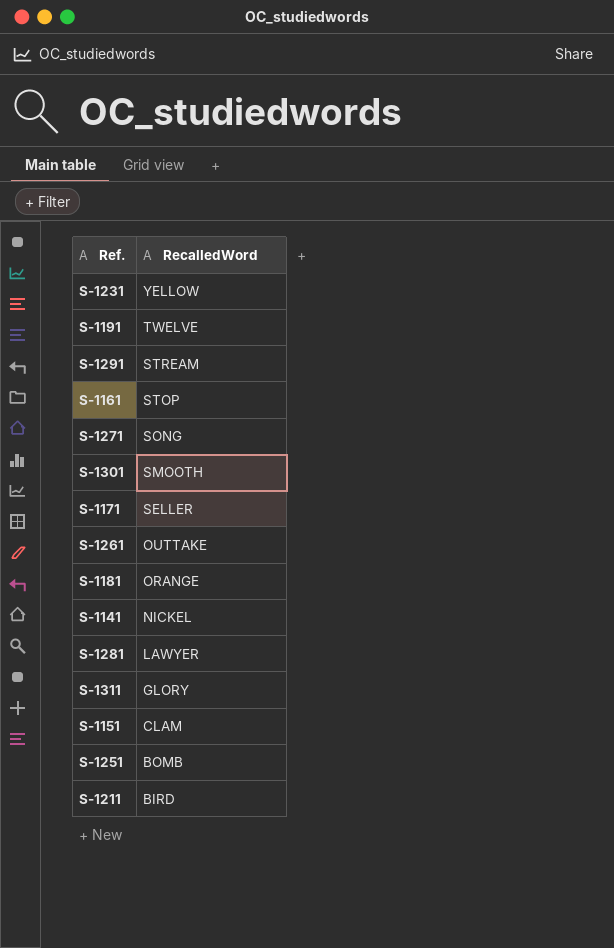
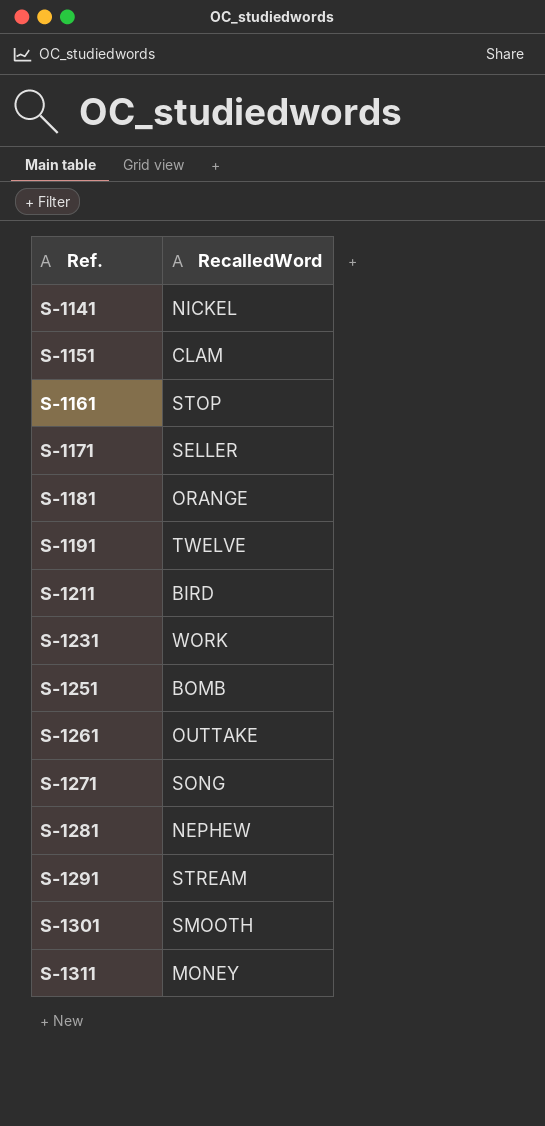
row order: RecalledWord descending -> Ref. ascending
S-1231 | RecalledWord: YELLOW -> WORK
S-1281 | RecalledWord: LAWYER -> NEPHEW
S-1311 | RecalledWord: GLORY -> MONEY

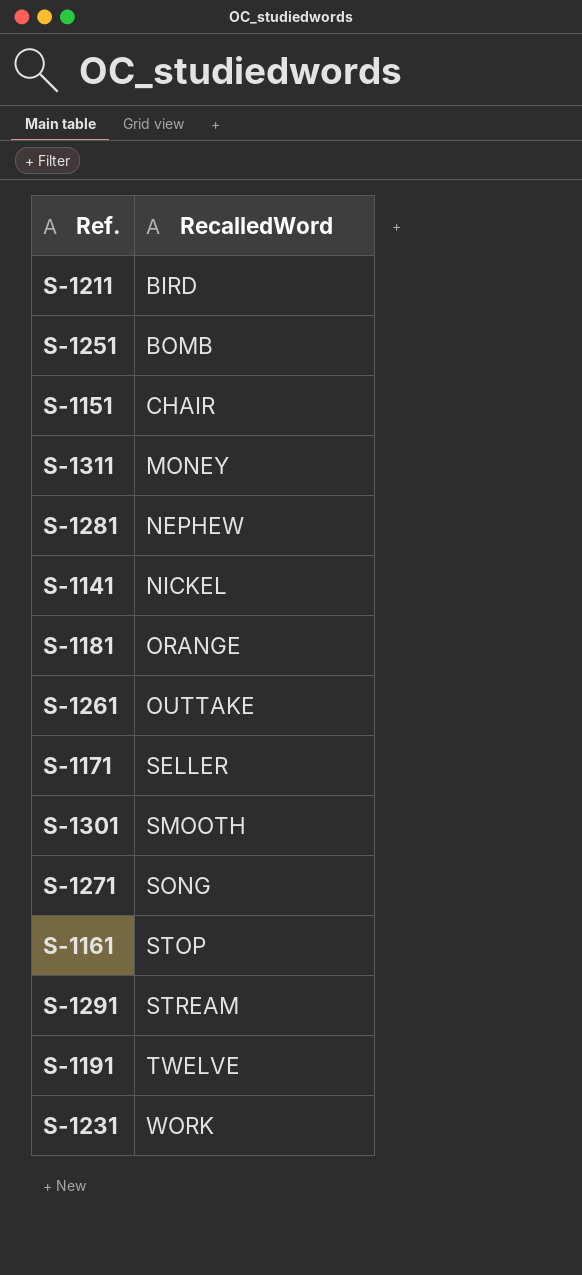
row order: Ref. ascending -> RecalledWord ascending
S-1151 | RecalledWord: CLAM -> CHAIR

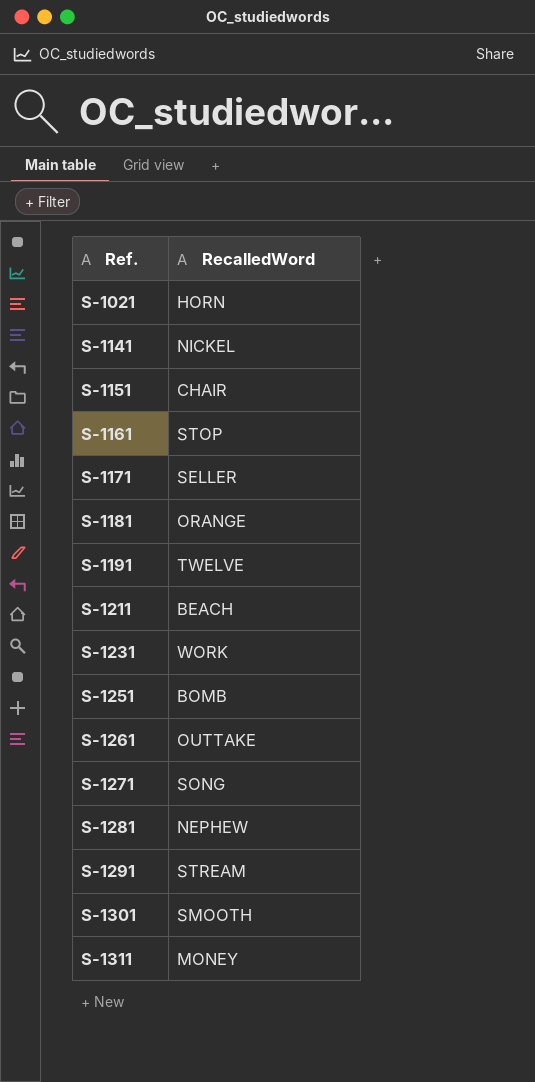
row order: RecalledWord ascending -> Ref. ascending
row S-1021: none -> HORN
S-1211 | RecalledWord: BIRD -> BEACH

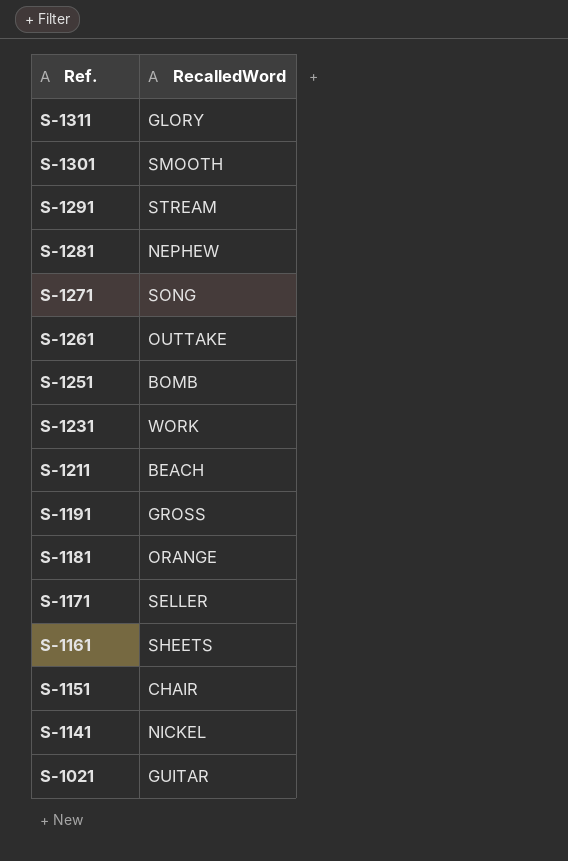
row order: Ref. ascending -> Ref. descending
S-1311 | RecalledWord: MONEY -> GLORY
S-1191 | RecalledWord: TWELVE -> GROSS
S-1161 | RecalledWord: STOP -> SHEETS
S-1021 | RecalledWord: HORN -> GUITAR

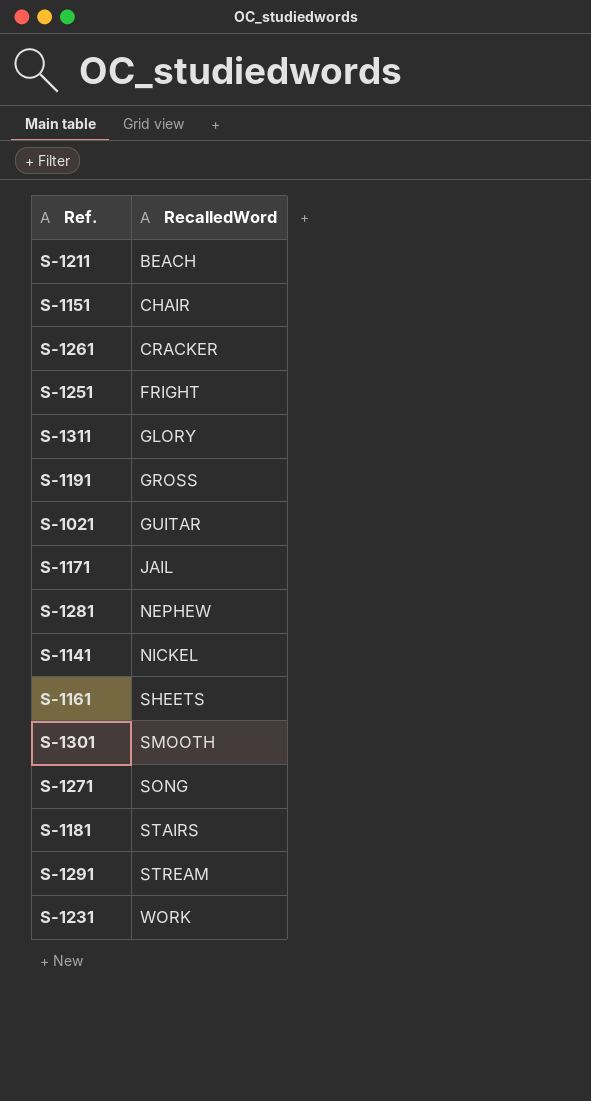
row order: Ref. descending -> RecalledWord ascending
S-1261 | RecalledWord: OUTTAKE -> CRACKER
S-1251 | RecalledWord: BOMB -> FRIGHT
S-1171 | RecalledWord: SELLER -> JAIL
S-1181 | RecalledWord: ORANGE -> STAIRS

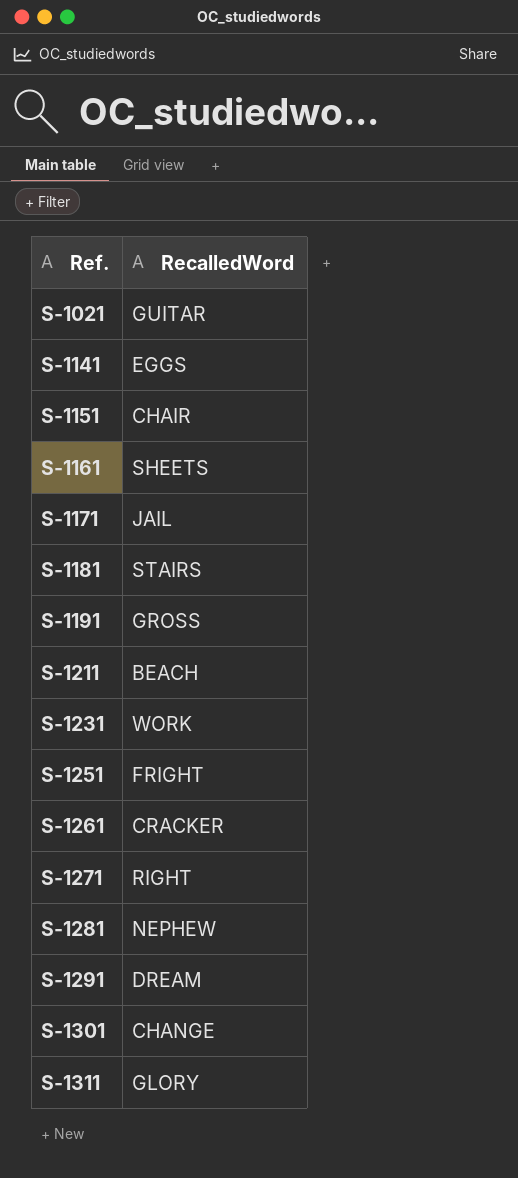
row order: RecalledWord ascending -> Ref. ascending
S-1141 | RecalledWord: NICKEL -> EGGS
S-1271 | RecalledWord: SONG -> RIGHT
S-1291 | RecalledWord: STREAM -> DREAM
S-1301 | RecalledWord: SMOOTH -> CHANGE

